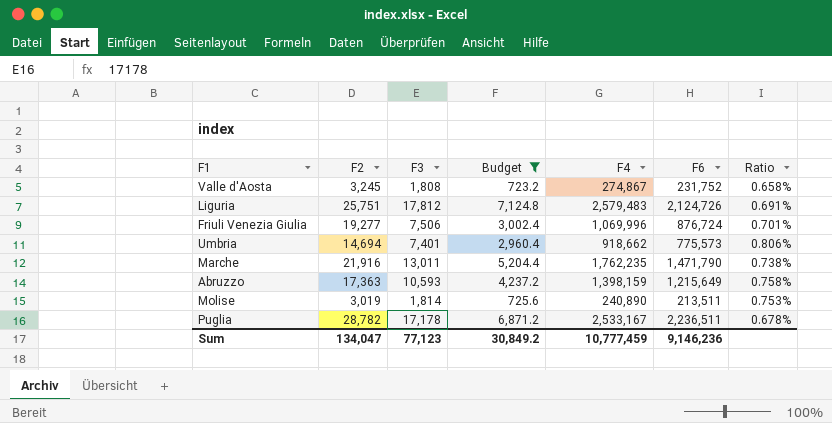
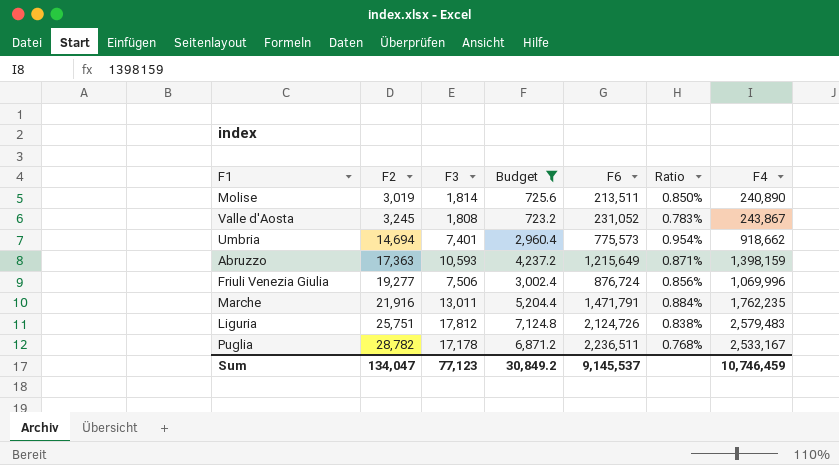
row order: none -> F2 ascending
column Ratio | formula: [F3] / [F4] -> [F3] / [F6]
column F4 | position: 5 -> 7
Valle d'Aosta | F6: 231,752 -> 231,052
Valle d'Aosta | F4: 274,867 -> 243,867
Marche | F6: 1,471,790 -> 1,471,791
Sum | F6: 9,146,236 -> 9,145,537
Sum | F4: 10,777,459 -> 10,746,459

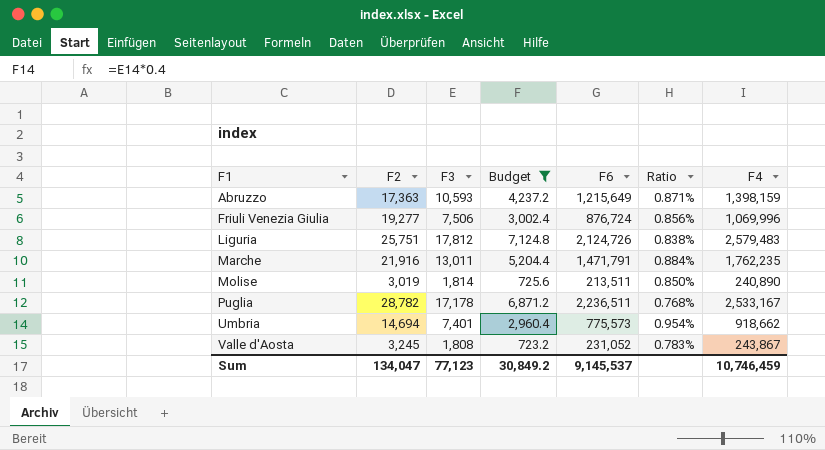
row order: F2 ascending -> F1 ascending

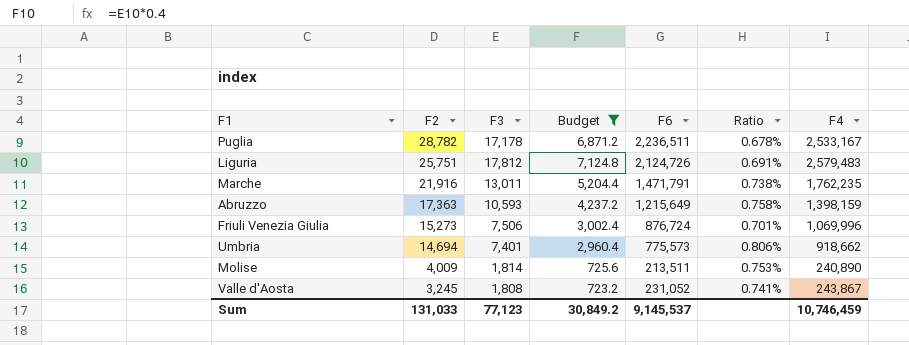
row order: F1 ascending -> F2 descending
column Ratio | formula: [F3] / [F6] -> [F3] / [F4]
Friuli Venezia Giulia | F2: 19,277 -> 15,273
Molise | F2: 3,019 -> 4,009
Sum | F2: 134,047 -> 131,033

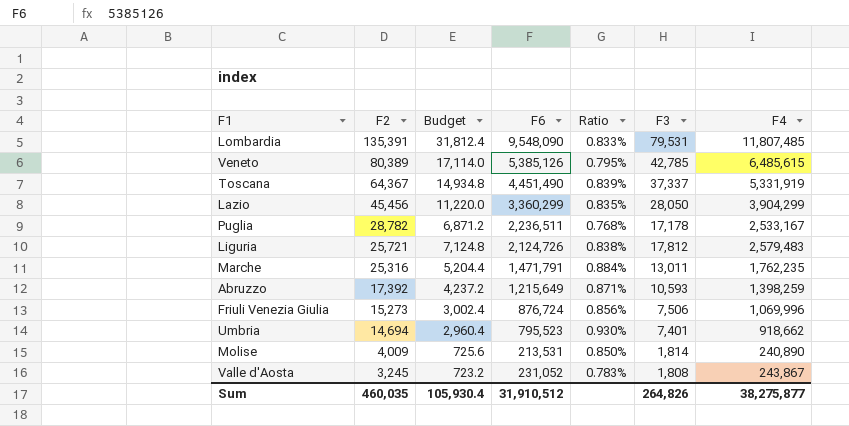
filter: Budget <= 7,124.8 -> none
column Ratio | formula: [F3] / [F4] -> [F3] / [F6]
column F3 | position: 3 -> 6
Liguria | F2: 25,751 -> 25,721
Marche | F2: 21,916 -> 25,316
Abruzzo | F2: 17,363 -> 17,392
Abruzzo | F4: 1,398,159 -> 1,398,259
Umbria | F6: 775,573 -> 795,523
Molise | F6: 213,511 -> 213,531
Sum | F2: 131,033 -> 460,035
Sum | Budget: 30,849.2 -> 105,930.4
Sum | F6: 9,145,537 -> 31,910,512
Sum | F3: 77,123 -> 264,826
Sum | F4: 10,746,459 -> 38,275,877

